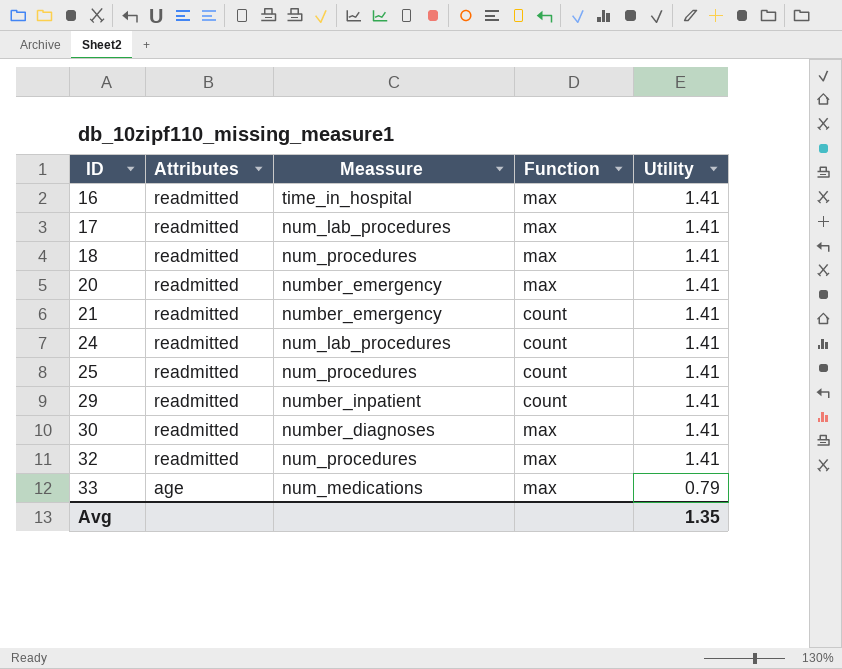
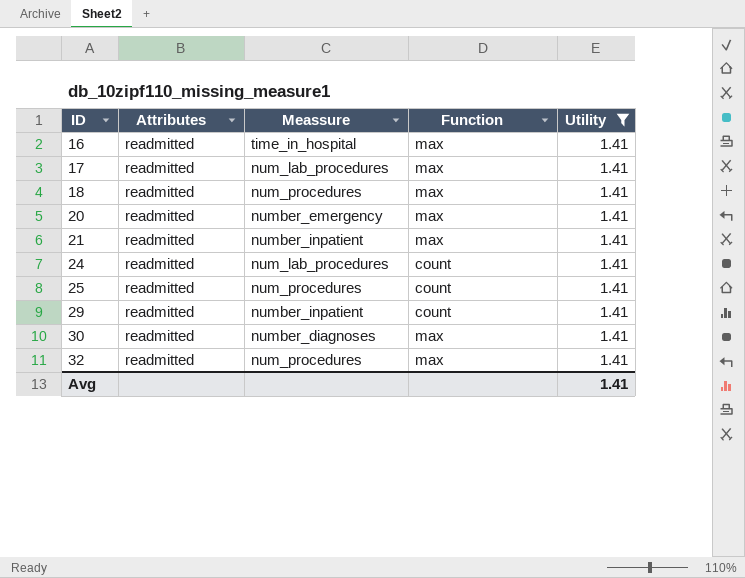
filter: none -> Utility = 1.41
21 | Meassure: number_emergency -> number_inpatient
21 | Function: count -> max
Avg | Utility: 1.35 -> 1.41

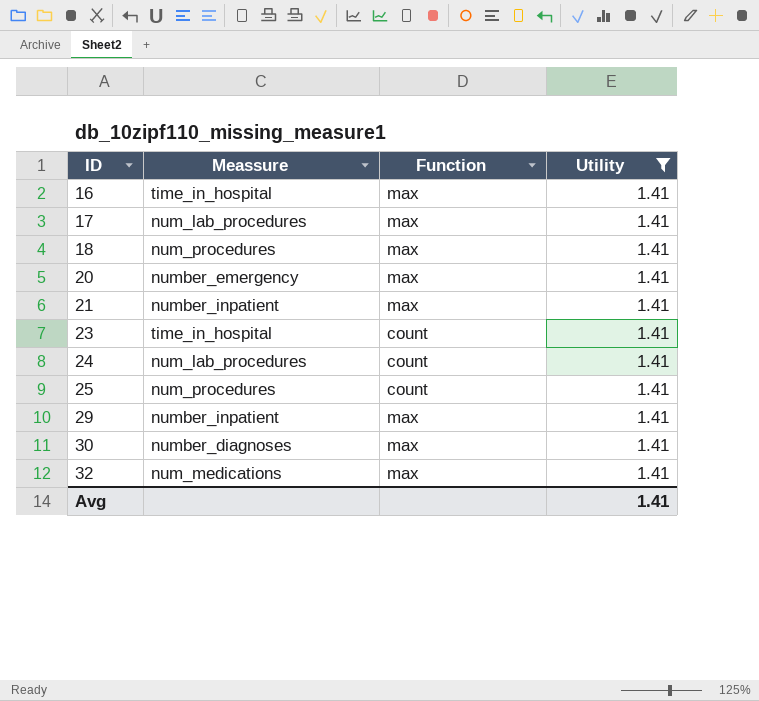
column Attributes | position: 2 -> none
row 23: none -> time_in_hospital | count | 1.41
29 | Function: count -> max
32 | Meassure: num_procedures -> num_medications

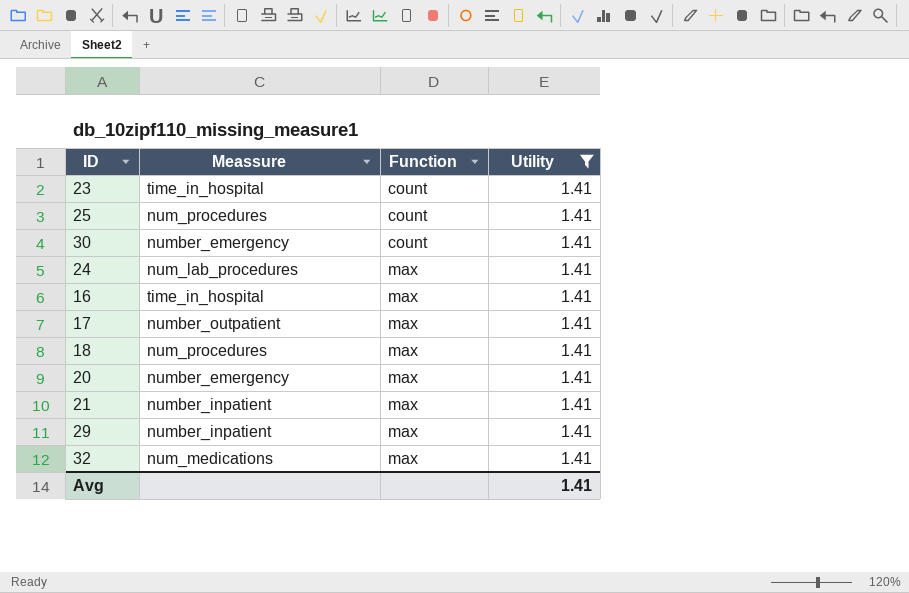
row order: ID ascending -> Function ascending
30 | Meassure: number_diagnoses -> number_emergency
30 | Function: max -> count
24 | Function: count -> max
17 | Meassure: num_lab_procedures -> number_outpatient

